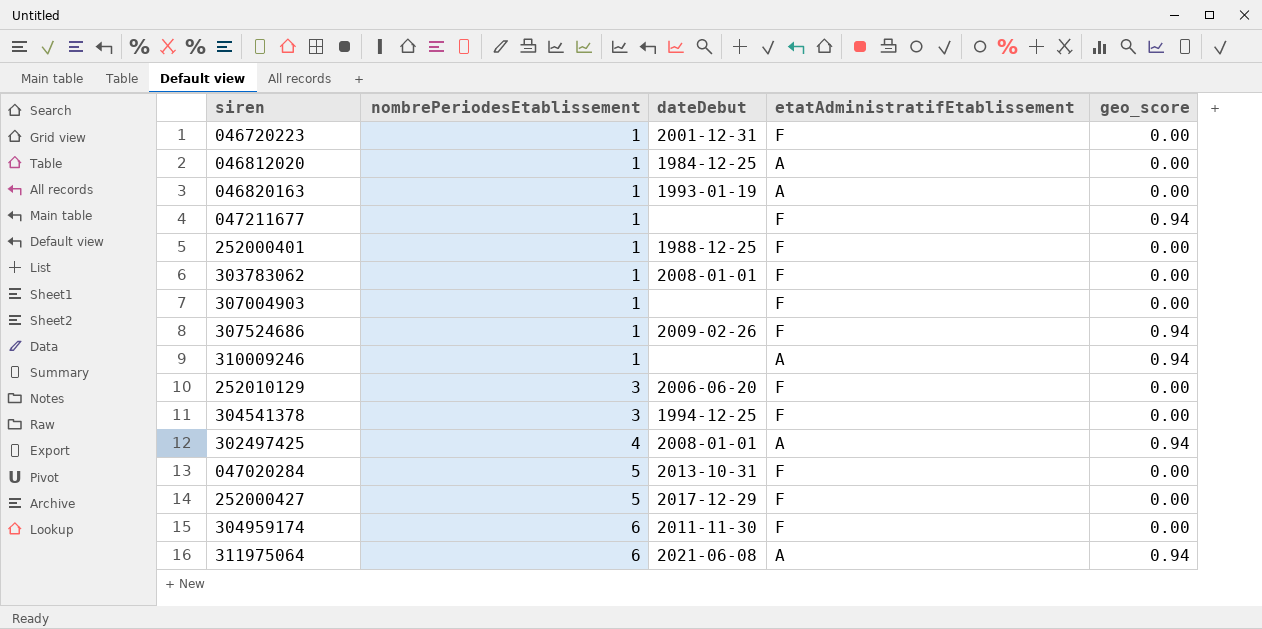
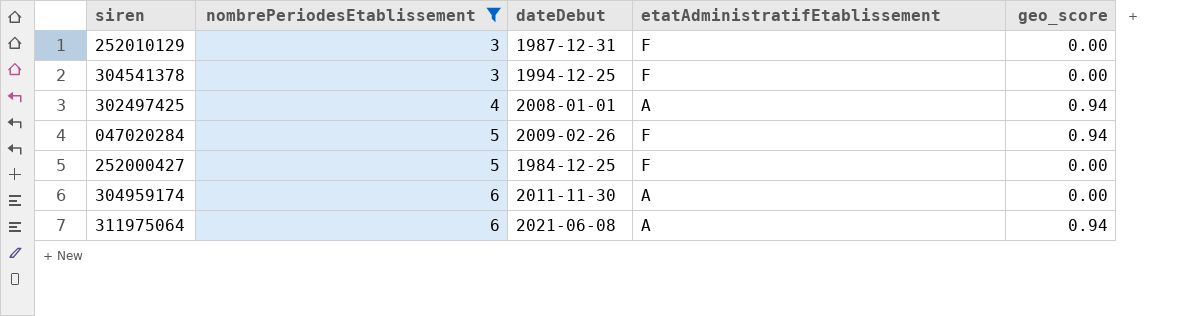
filter: none -> nombrePeriodesEtablissement != 1
252010129 | dateDebut: 2006-06-20 -> 1987-12-31
047020284 | dateDebut: 2013-10-31 -> 2009-02-26
047020284 | geo_score: 0.00 -> 0.94
252000427 | dateDebut: 2017-12-29 -> 1984-12-25
304959174 | etatAdministratifEtablissement: F -> A

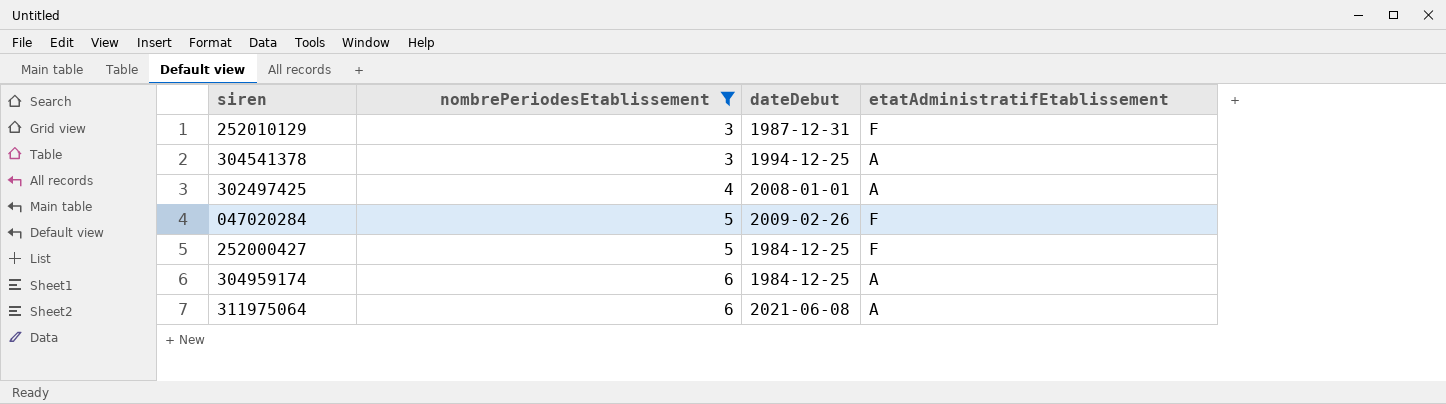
column geo_score | position: 5 -> none
304541378 | etatAdministratifEtablissement: F -> A
304959174 | dateDebut: 2011-11-30 -> 1984-12-25

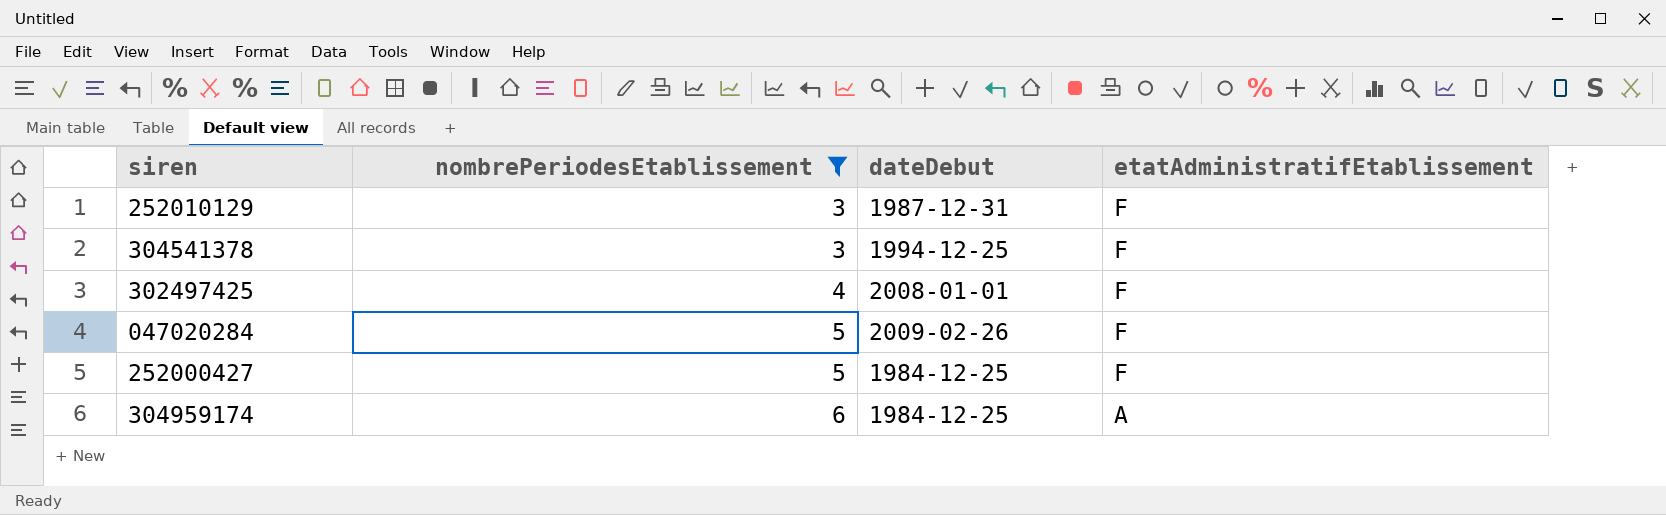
row 311975064: 6 | 2021-06-08 | A -> none
304541378 | etatAdministratifEtablissement: A -> F
302497425 | etatAdministratifEtablissement: A -> F

